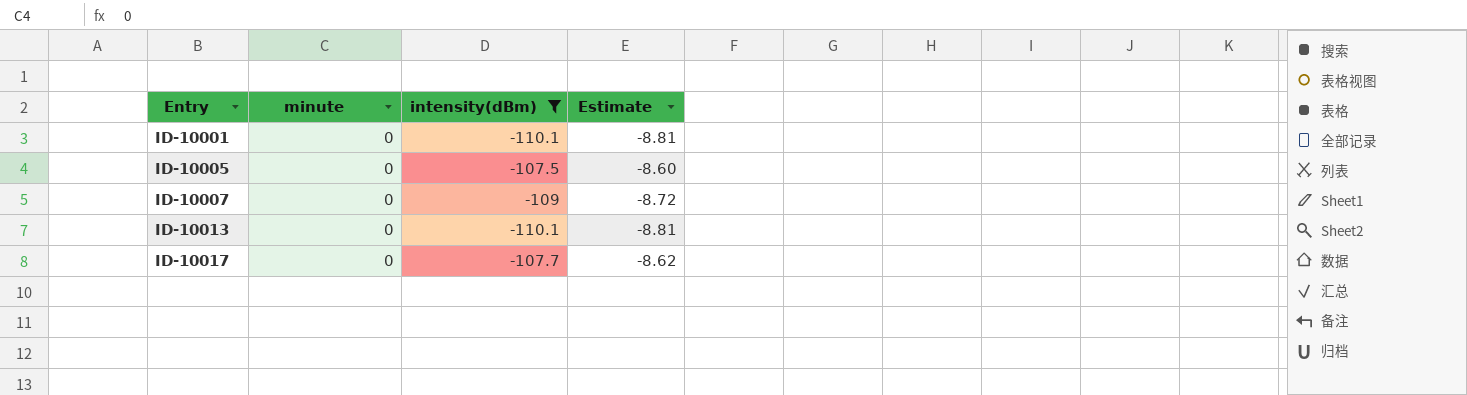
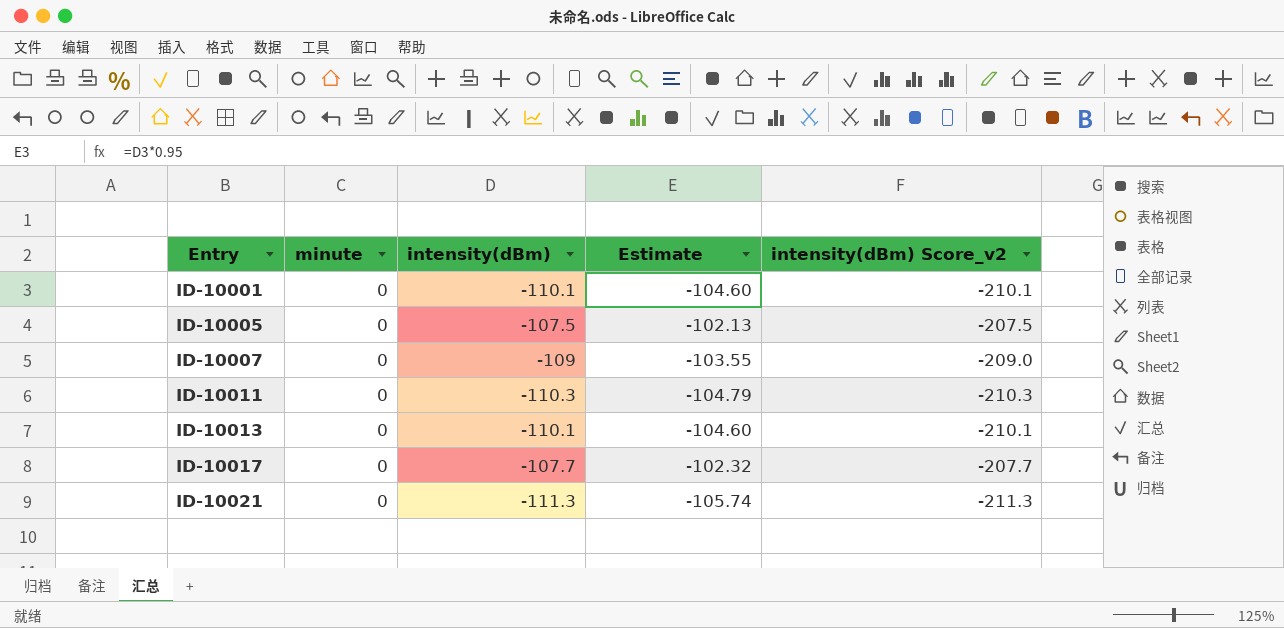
filter: intensity(dBm) >= -110.1 -> none
column Estimate | formula: [intensity(dBm)] * 0.08 -> [intensity(dBm)] * 0.95
column intensity(dBm) Score_v2 | formula: none -> [intensity(dBm)] - 100

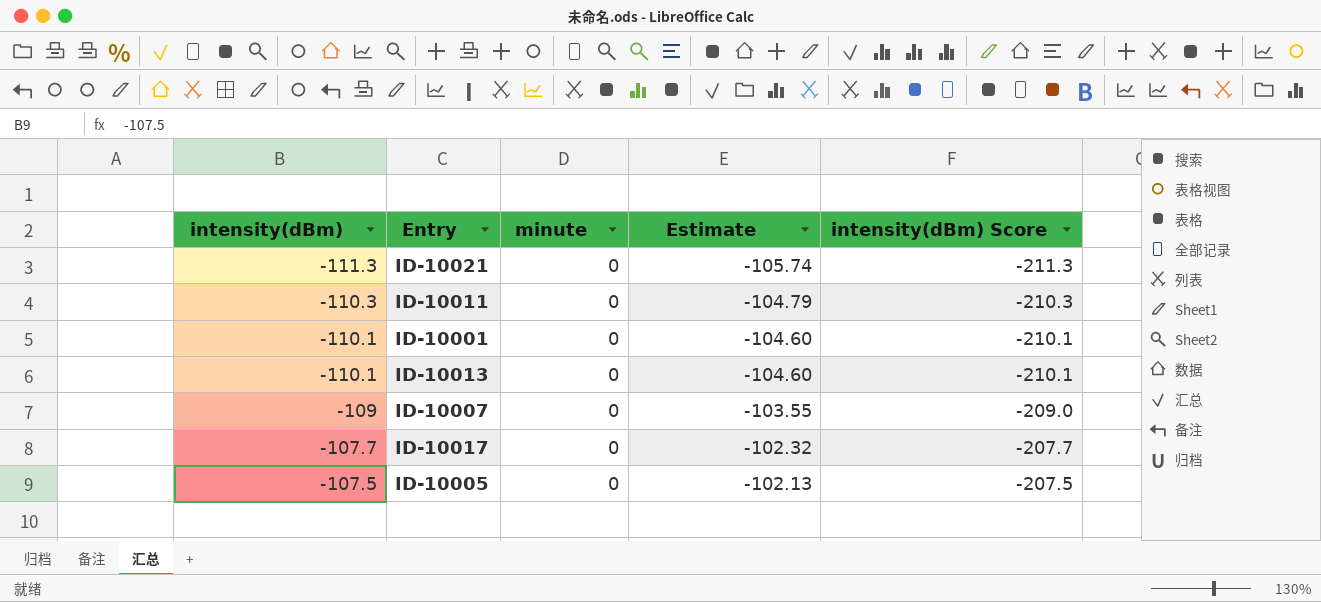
row order: Entry ascending -> intensity(dBm) ascending
column intensity(dBm) | position: 3 -> 1
column name: intensity(dBm) Score_v2 -> intensity(dBm) Score

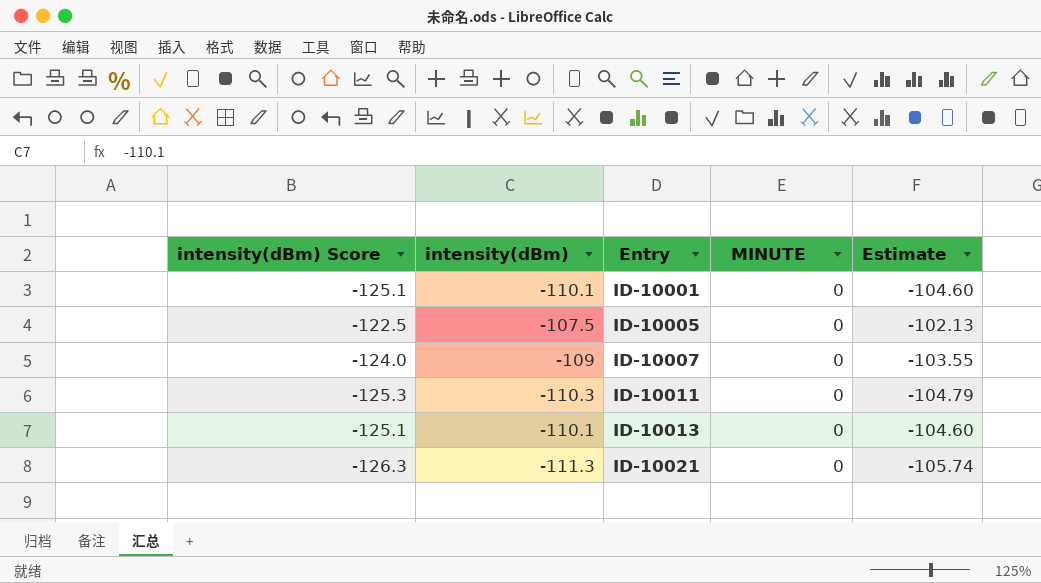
row order: intensity(dBm) ascending -> Entry ascending
column intensity(dBm) Score | formula: [intensity(dBm)] - 100 -> [intensity(dBm)] - 15
column intensity(dBm) Score | position: 5 -> 1
column name: minute -> MINUTE
row ID-10017: -107.7 | 0 | -102.32 | -207.7 -> none

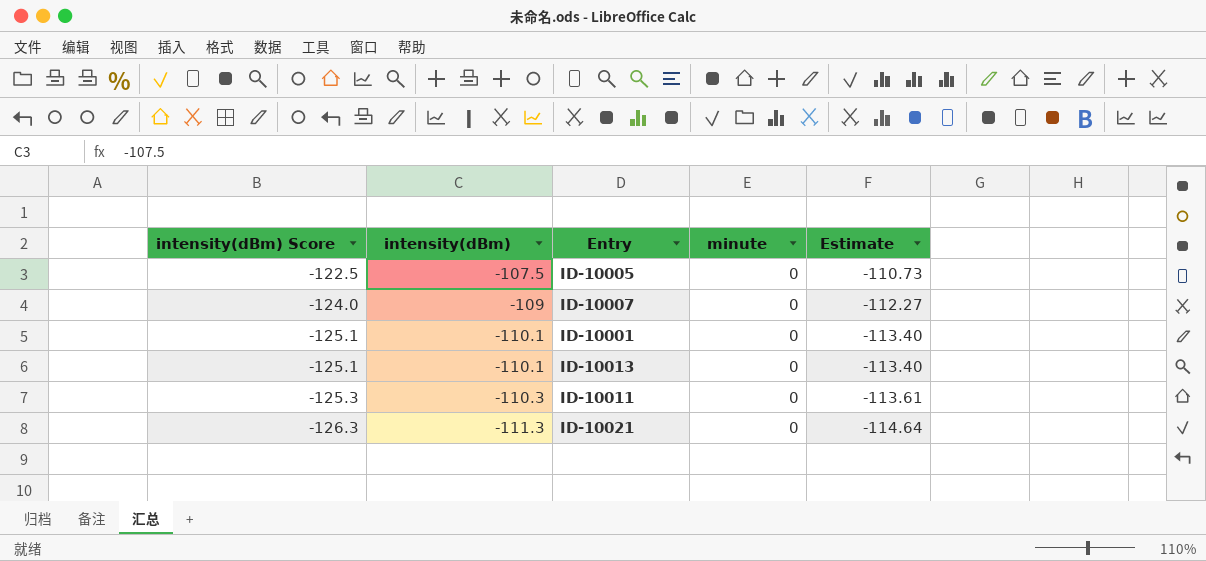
row order: Entry ascending -> intensity(dBm) Score descending
column name: MINUTE -> minute
column Estimate | formula: [intensity(dBm)] * 0.95 -> [intensity(dBm)] * 1.03

